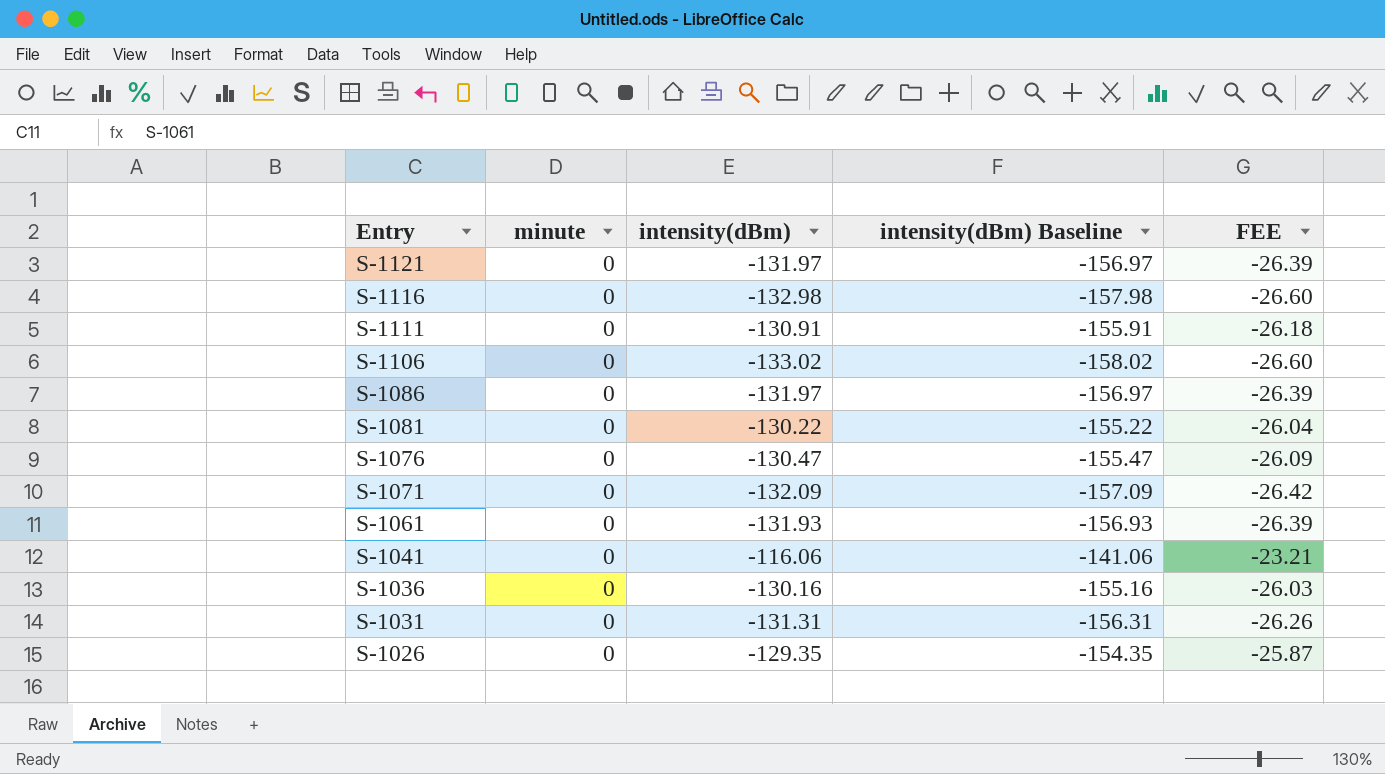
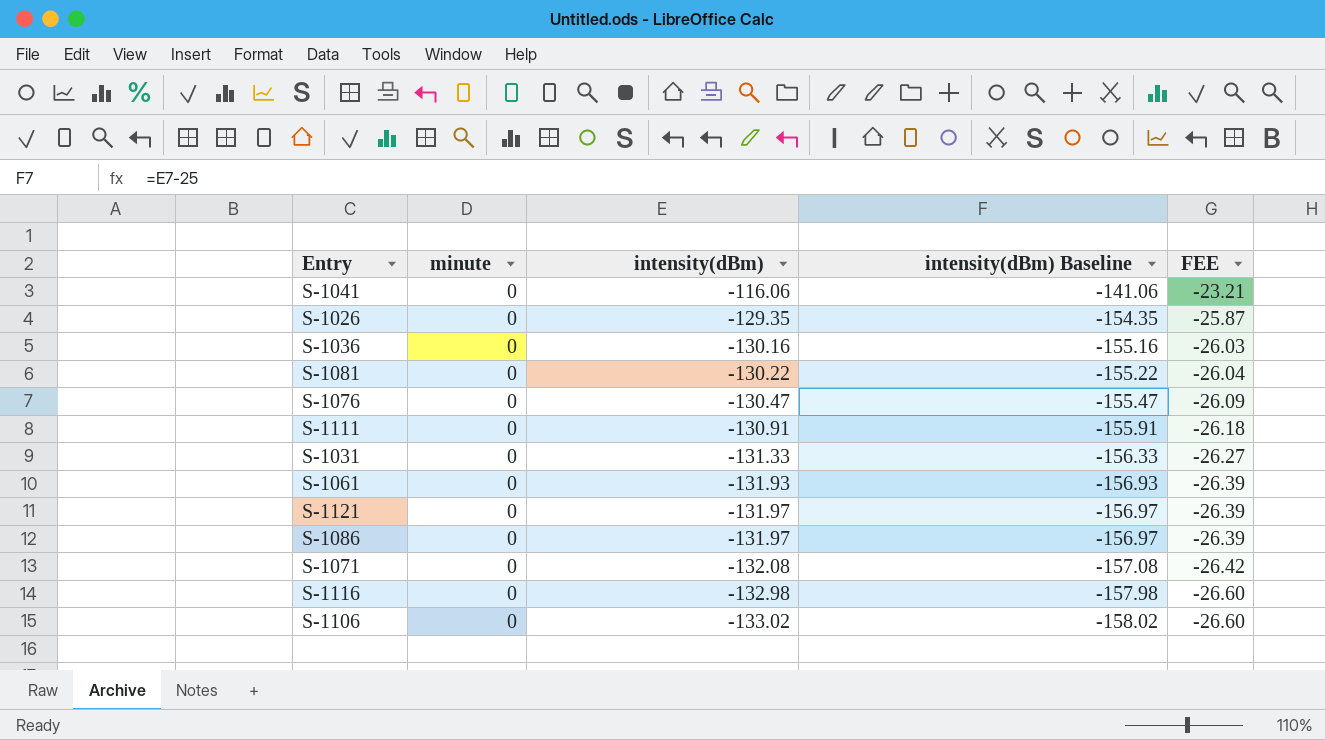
row order: Entry descending -> intensity(dBm) descending
S-1031 | intensity(dBm): -131.31 -> -131.33
S-1031 | intensity(dBm) Baseline: -156.31 -> -156.33
S-1031 | FEE: -26.26 -> -26.27
S-1071 | intensity(dBm): -132.09 -> -132.08
S-1071 | intensity(dBm) Baseline: -157.09 -> -157.08

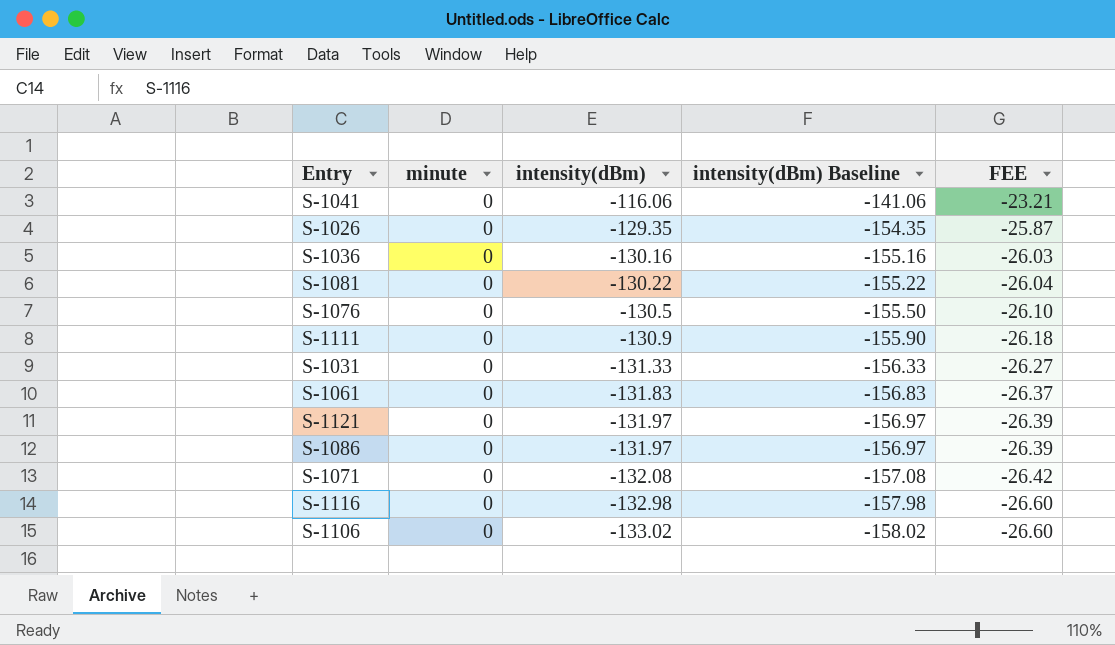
S-1076 | intensity(dBm): -130.47 -> -130.5
S-1076 | intensity(dBm) Baseline: -155.47 -> -155.50
S-1076 | FEE: -26.09 -> -26.10
S-1111 | intensity(dBm): -130.91 -> -130.9
S-1111 | intensity(dBm) Baseline: -155.91 -> -155.90
S-1061 | intensity(dBm): -131.93 -> -131.83
S-1061 | intensity(dBm) Baseline: -156.93 -> -156.83
S-1061 | FEE: -26.39 -> -26.37

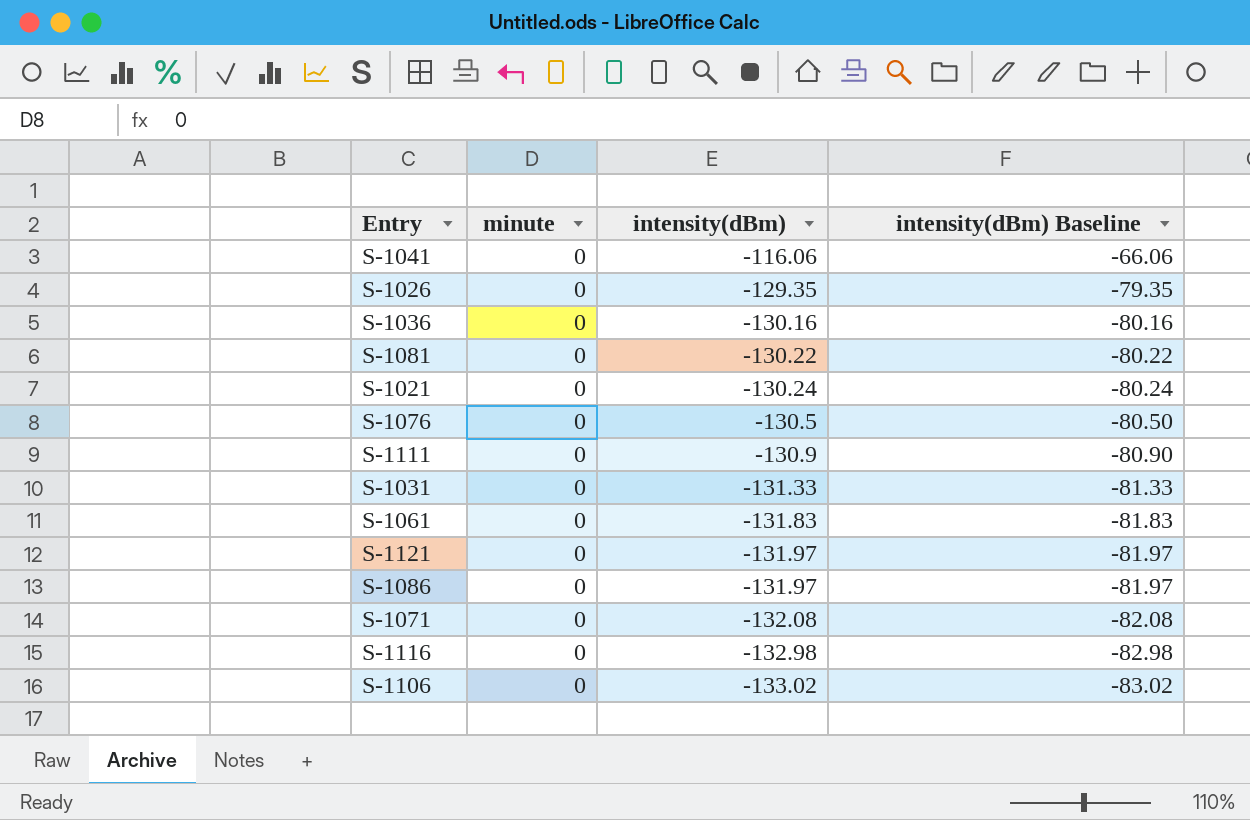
column FEE | formula: [intensity(dBm)] * 0.2 -> none
column intensity(dBm) Baseline | formula: [intensity(dBm)] - 25 -> [intensity(dBm)] + 50
row S-1021: none -> 0 | -130.24 | -80.24

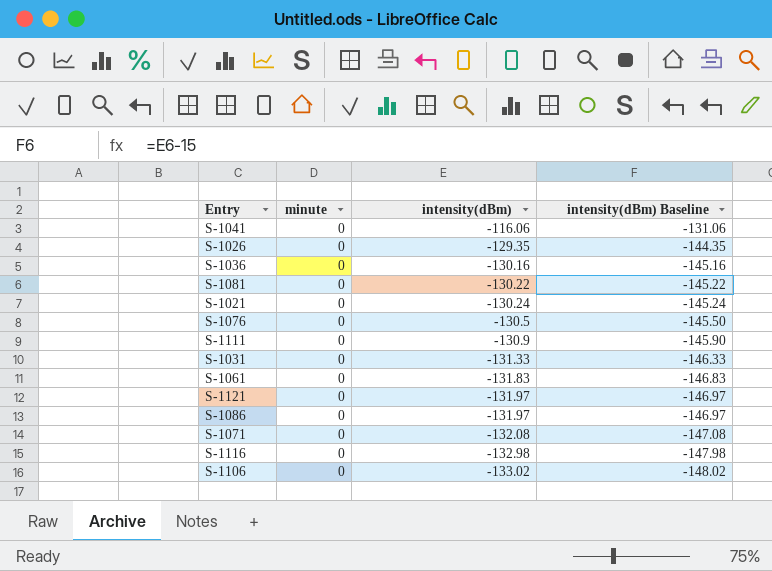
column intensity(dBm) Baseline | formula: [intensity(dBm)] + 50 -> [intensity(dBm)] - 15

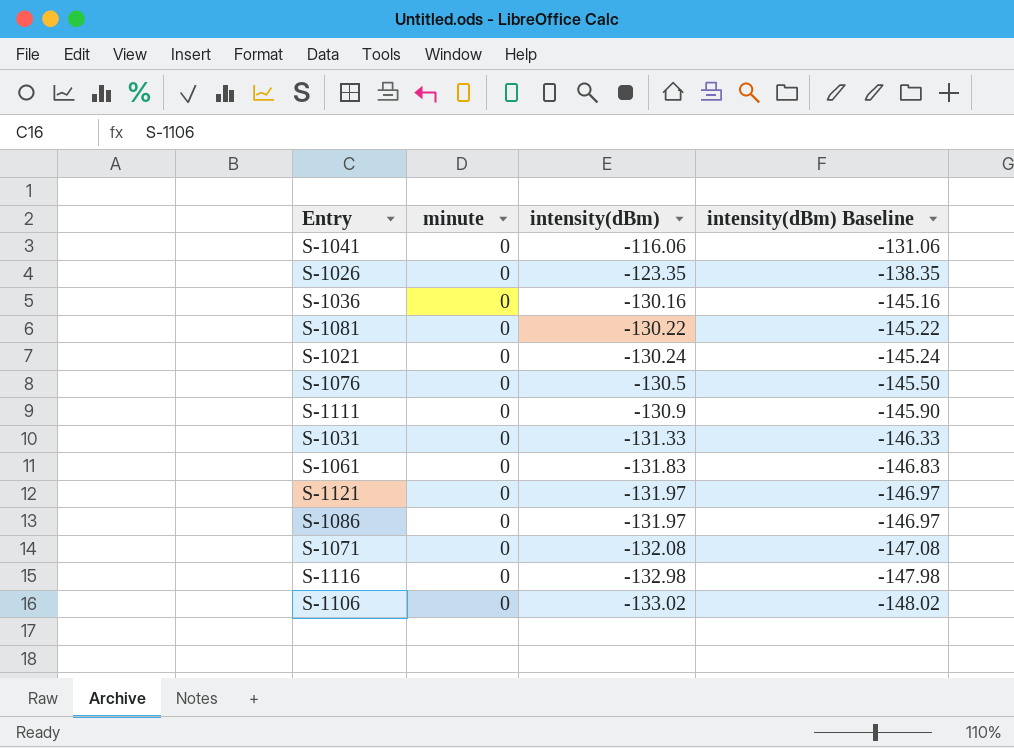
S-1026 | intensity(dBm): -129.35 -> -123.35
S-1026 | intensity(dBm) Baseline: -144.35 -> -138.35

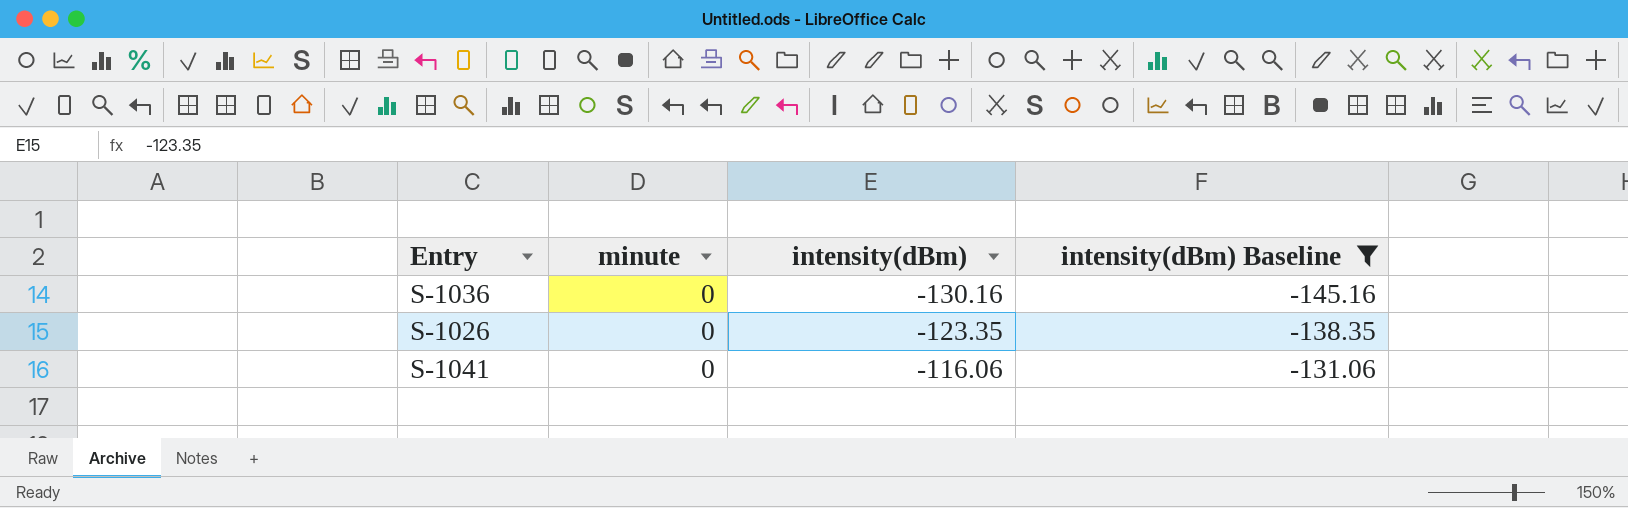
filter: none -> intensity(dBm) Baseline >= -145.16
row order: intensity(dBm) descending -> intensity(dBm) ascending

